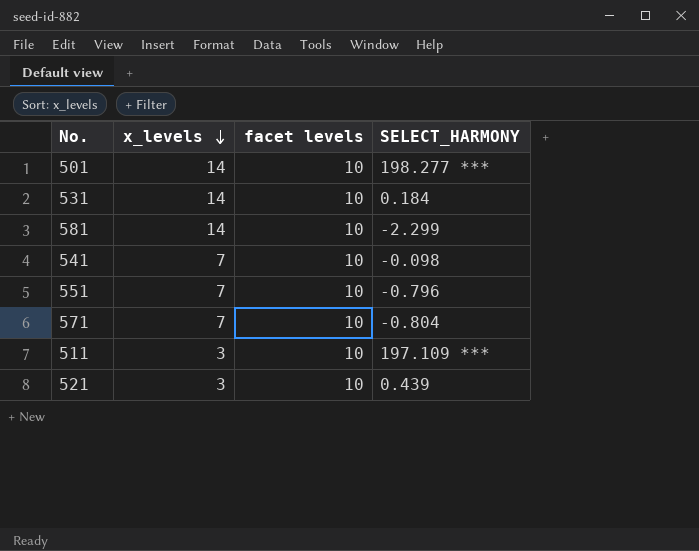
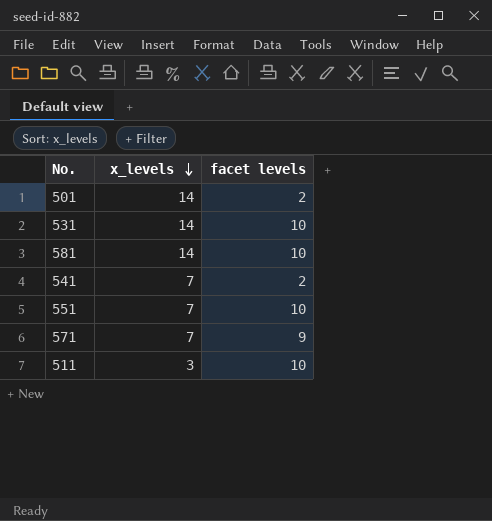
column SELECT_HARMONY | position: 4 -> none
row 521: 3 | 10 | 0.439 -> none
501 | facet levels: 10 -> 2
541 | facet levels: 10 -> 2
571 | facet levels: 10 -> 9

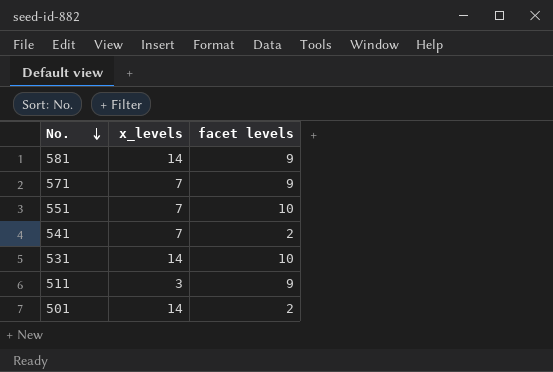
row order: x_levels descending -> No. descending
581 | facet levels: 10 -> 9
511 | facet levels: 10 -> 9

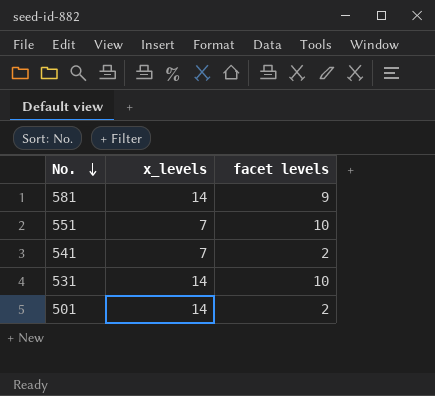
row 571: 7 | 9 -> none
row 511: 3 | 9 -> none

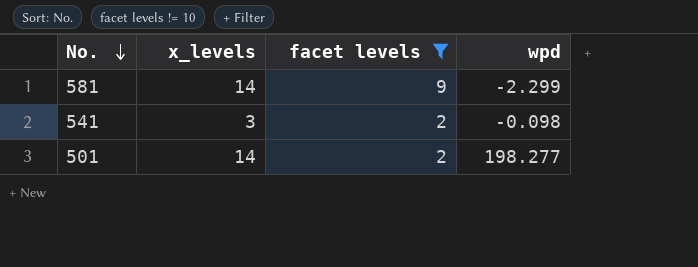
filter: none -> facet levels != 10
column wpd | position: none -> 4
541 | x_levels: 7 -> 3

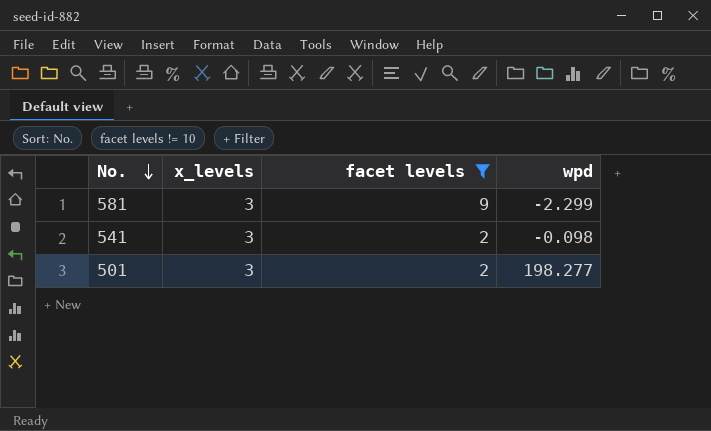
581 | x_levels: 14 -> 3
501 | x_levels: 14 -> 3

